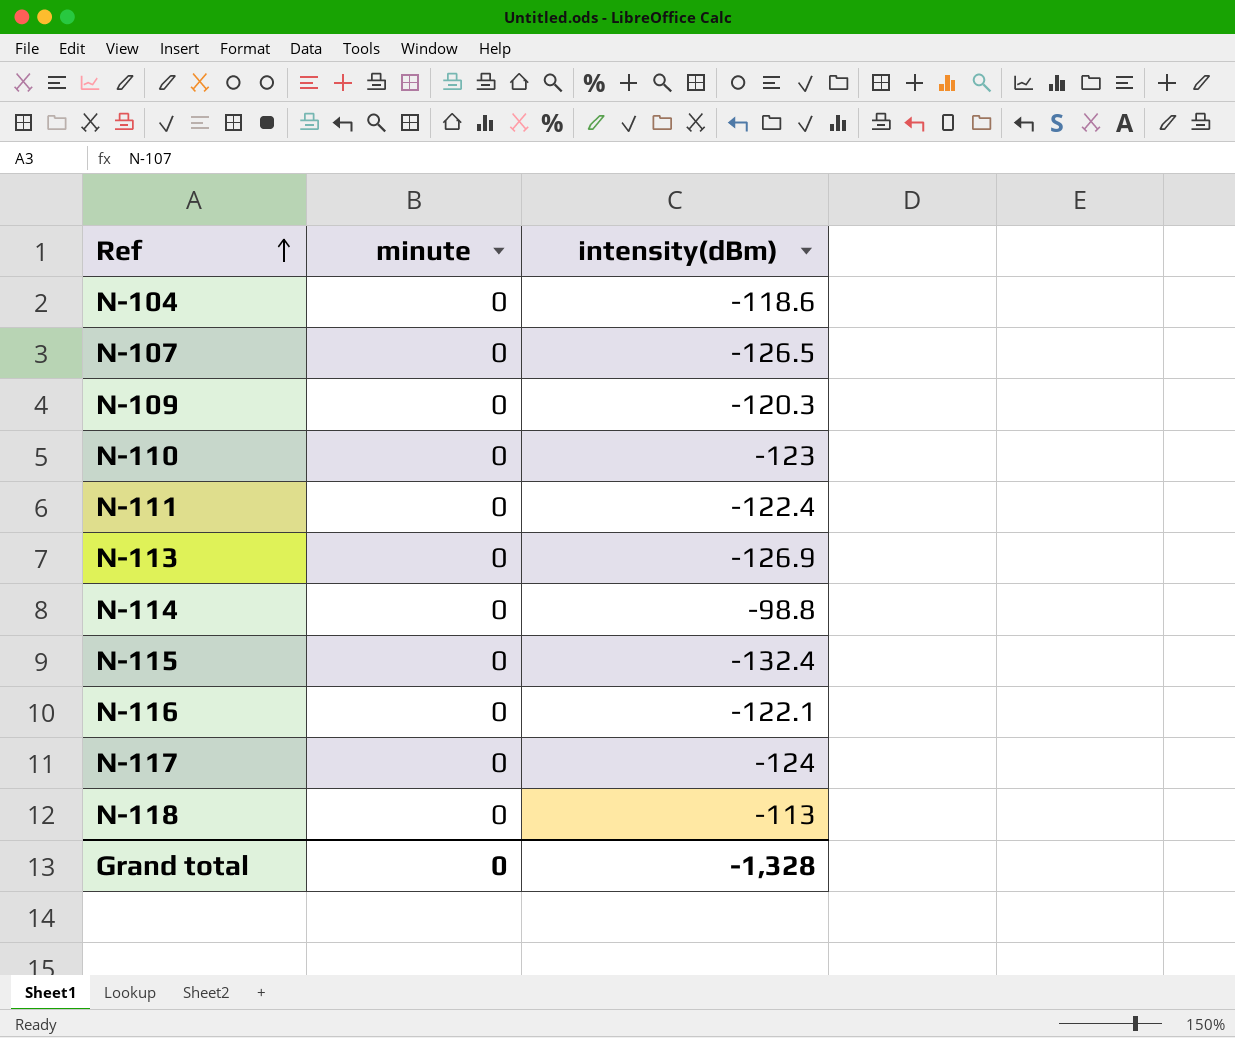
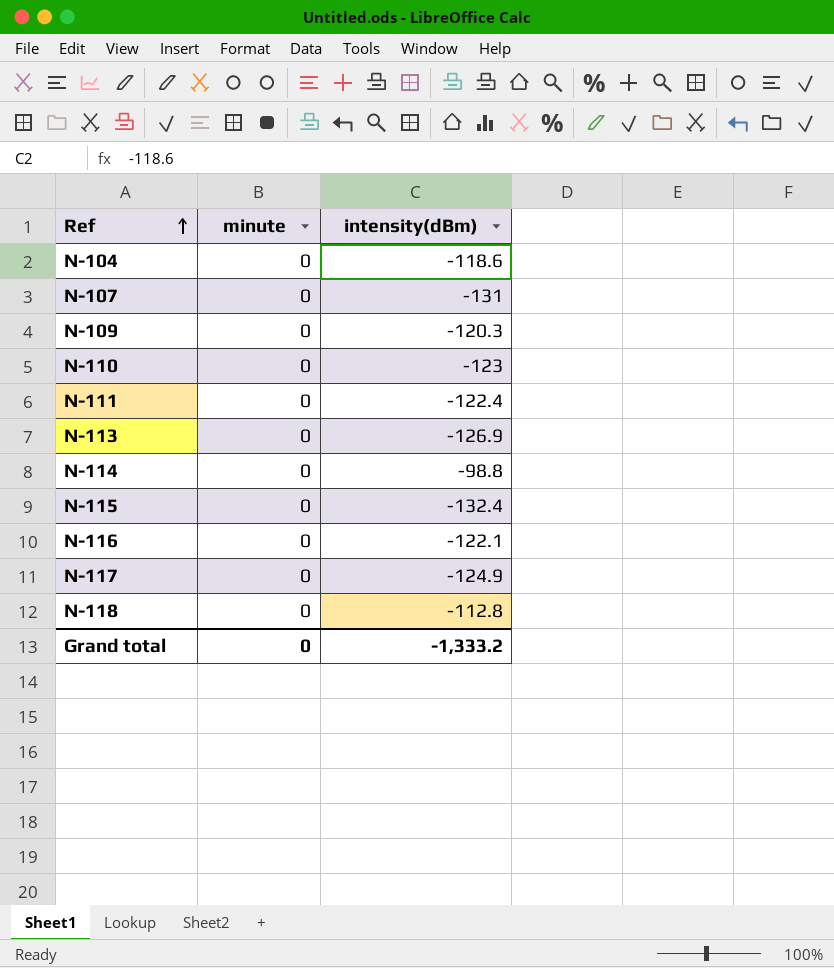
N-107 | intensity(dBm): -126.5 -> -131
N-117 | intensity(dBm): -124 -> -124.9
N-118 | intensity(dBm): -113 -> -112.8
Grand total | intensity(dBm): -1,328 -> -1,333.2

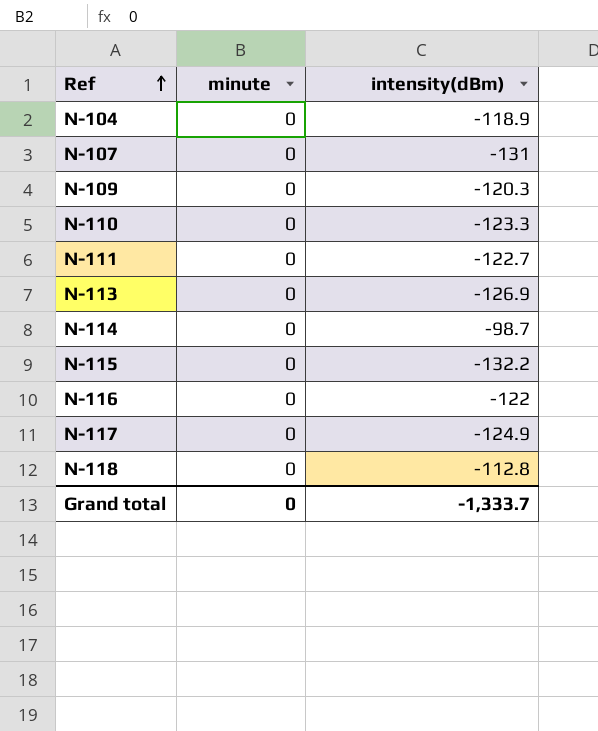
N-104 | intensity(dBm): -118.6 -> -118.9
N-110 | intensity(dBm): -123 -> -123.3
N-111 | intensity(dBm): -122.4 -> -122.7
N-114 | intensity(dBm): -98.8 -> -98.7
N-115 | intensity(dBm): -132.4 -> -132.2
N-116 | intensity(dBm): -122.1 -> -122
Grand total | intensity(dBm): -1,333.2 -> -1,333.7

